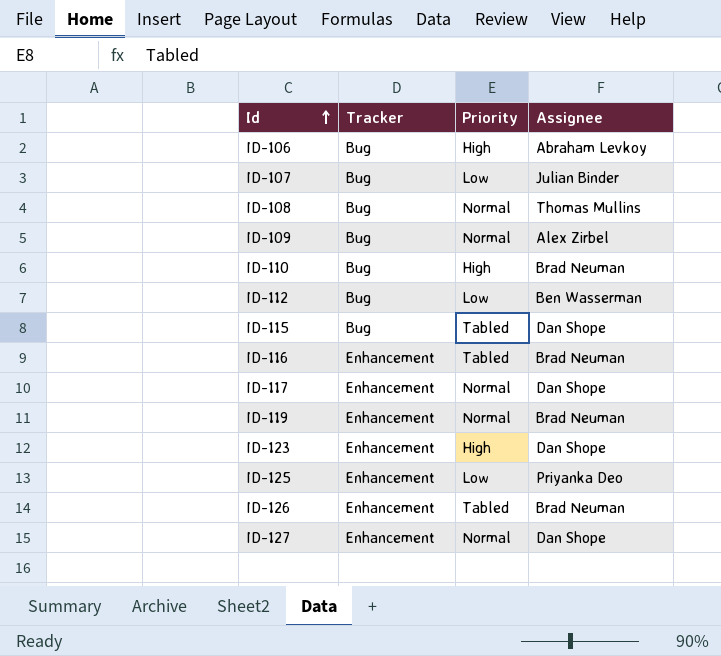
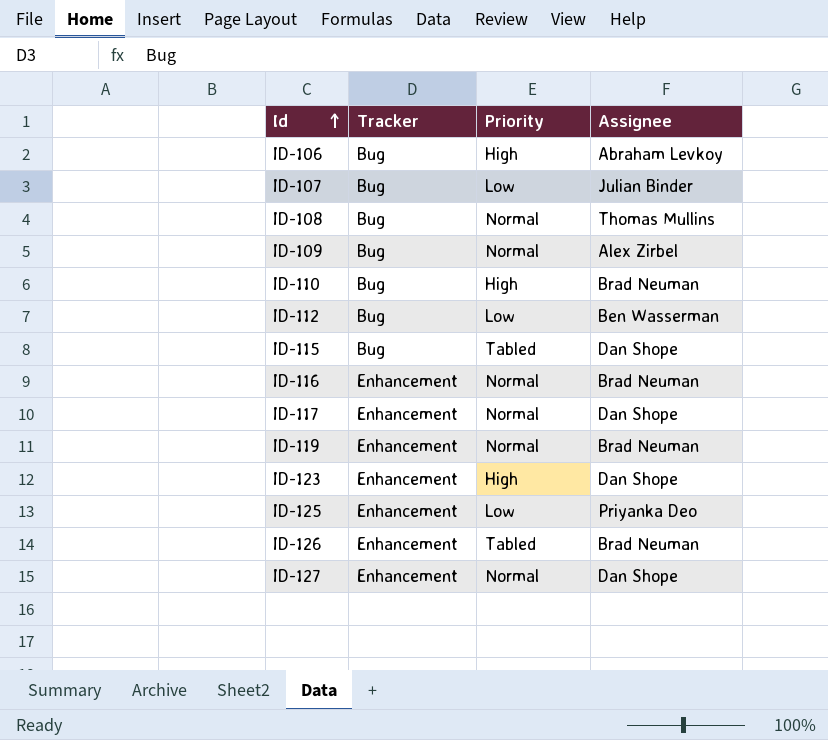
ID-116 | Priority: Tabled -> Normal

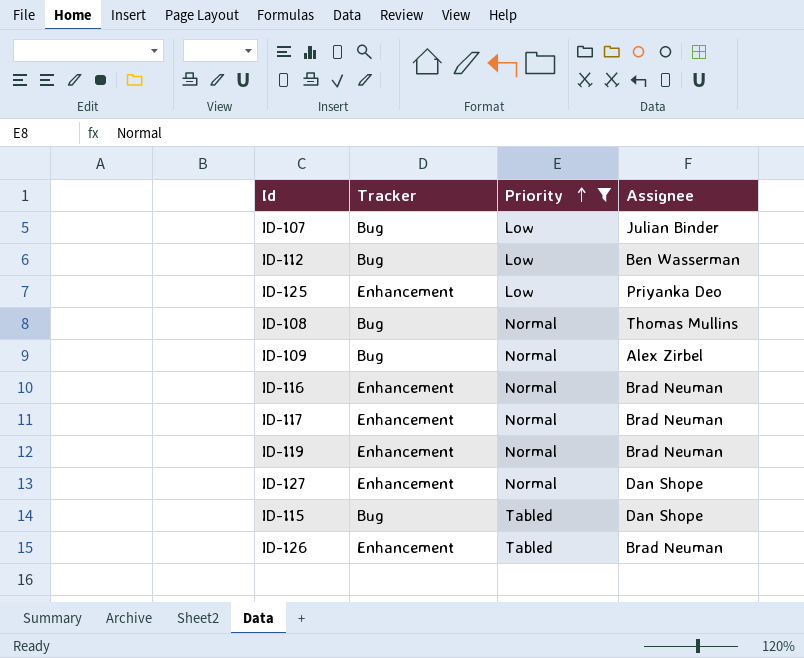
filter: none -> Priority != High
row order: Id ascending -> Priority ascending
ID-117 | Assignee: Dan Shope -> Brad Neuman

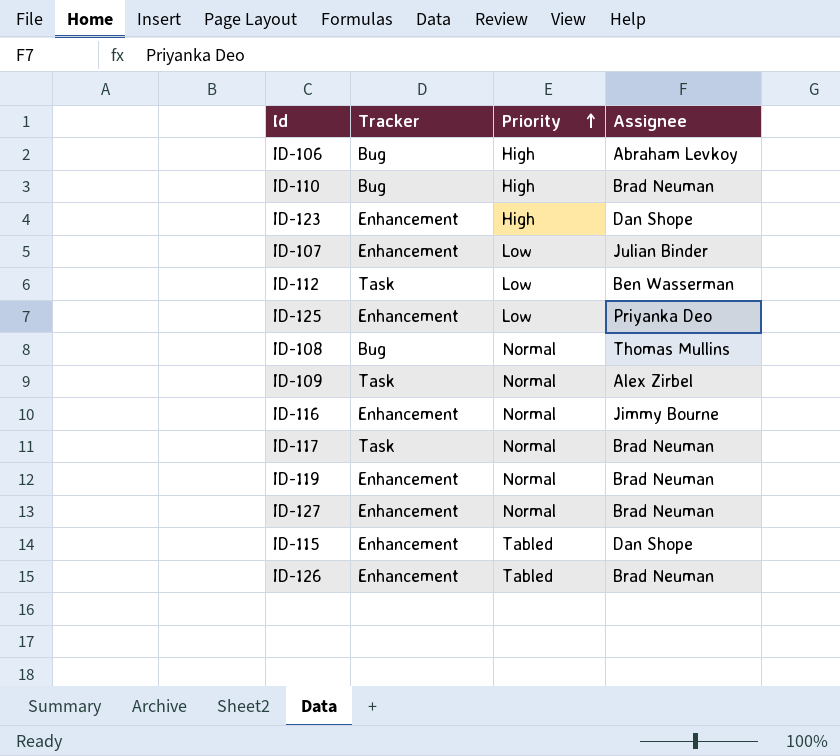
filter: Priority != High -> none
ID-107 | Tracker: Bug -> Enhancement
ID-112 | Tracker: Bug -> Task
ID-109 | Tracker: Bug -> Task
ID-116 | Assignee: Brad Neuman -> Jimmy Bourne
ID-117 | Tracker: Enhancement -> Task
ID-127 | Assignee: Dan Shope -> Brad Neuman
ID-115 | Tracker: Bug -> Enhancement

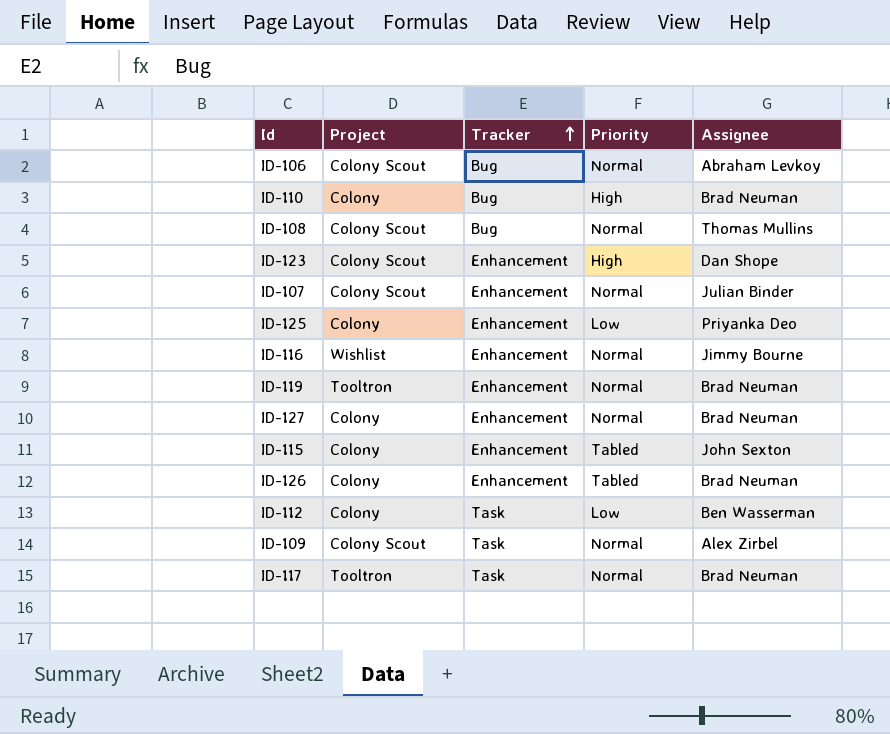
row order: Priority ascending -> Tracker ascending
column Project | position: none -> 2
ID-106 | Priority: High -> Normal
ID-107 | Priority: Low -> Normal
ID-115 | Assignee: Dan Shope -> John Sexton

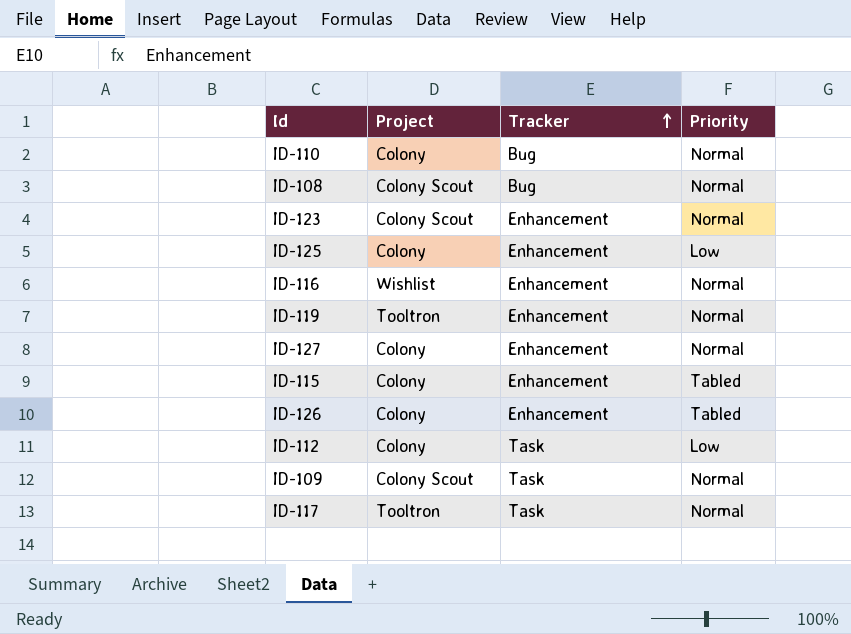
column Assignee | position: 5 -> none
row ID-106: Colony Scout | Bug | Normal | Abraham Levkoy -> none
row ID-107: Colony Scout | Enhancement | Normal | Julian Binder -> none
ID-110 | Priority: High -> Normal
ID-123 | Priority: High -> Normal

